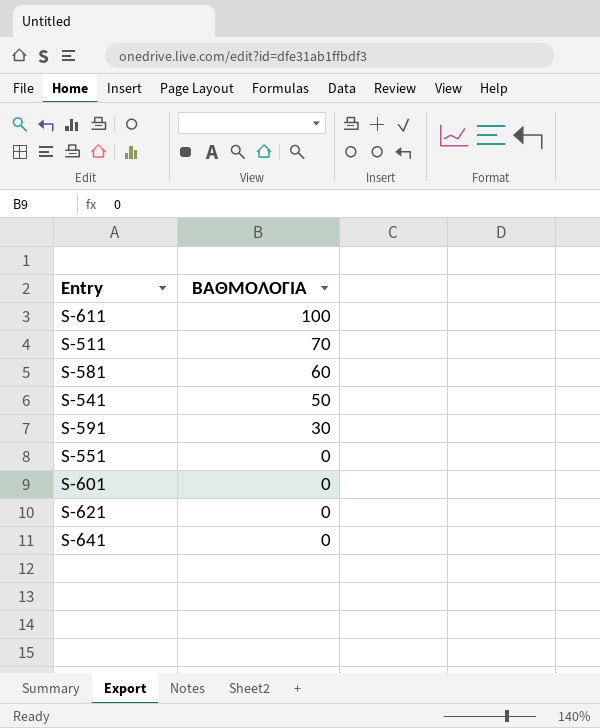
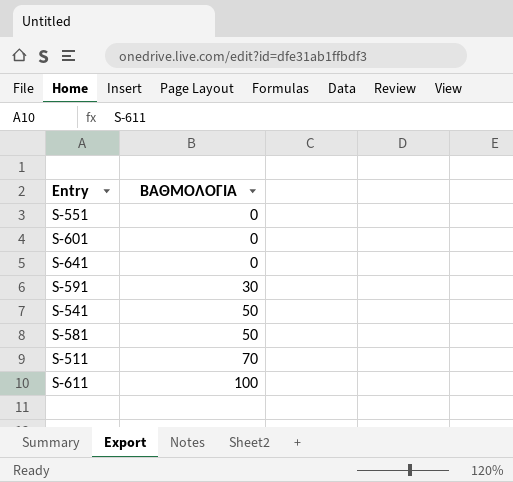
row order: ΒΑΘΜΟΛΟΓΙΑ descending -> ΒΑΘΜΟΛΟΓΙΑ ascending
row S-621: 0 -> none
S-581 | ΒΑΘΜΟΛΟΓΙΑ: 60 -> 50

